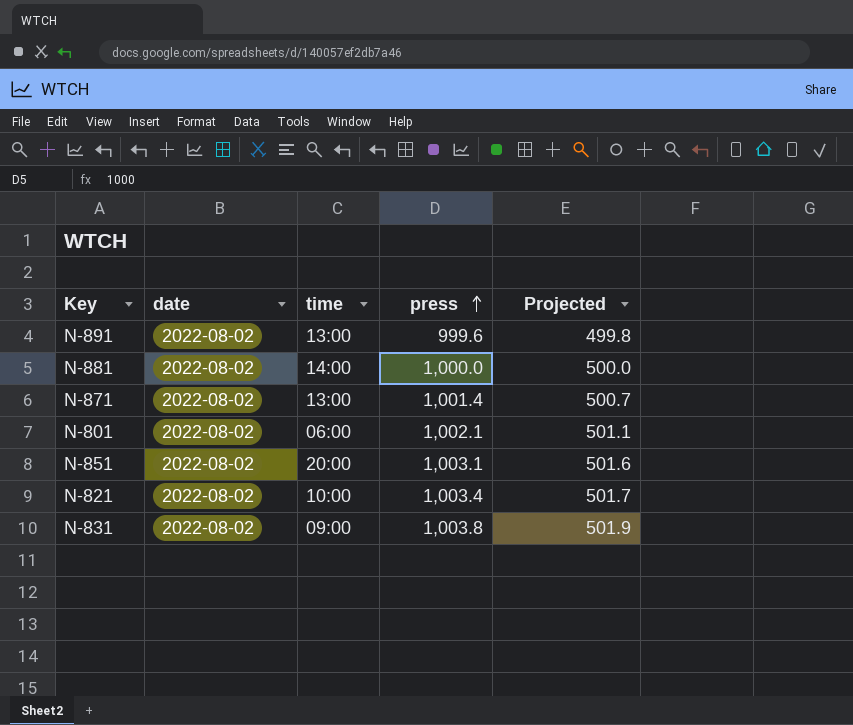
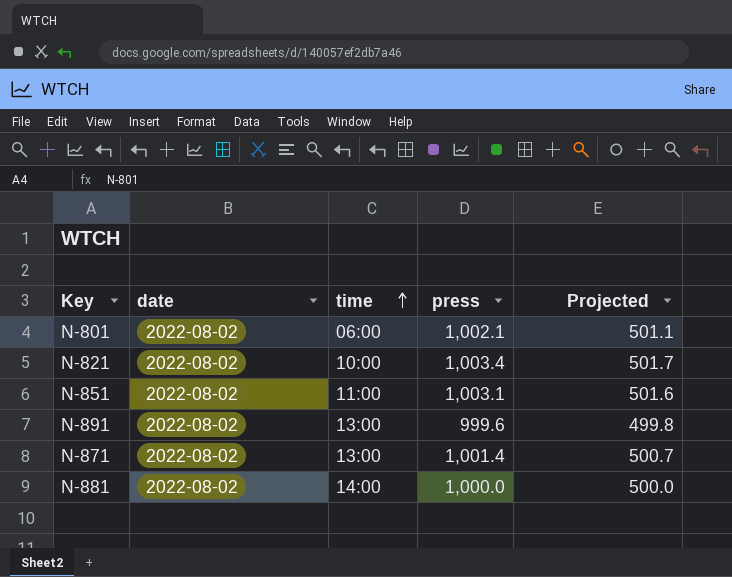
row order: press ascending -> time ascending
row N-831: 2022-08-02 | 09:00 | 1,003.8 | 501.9 -> none
N-851 | time: 20:00 -> 11:00

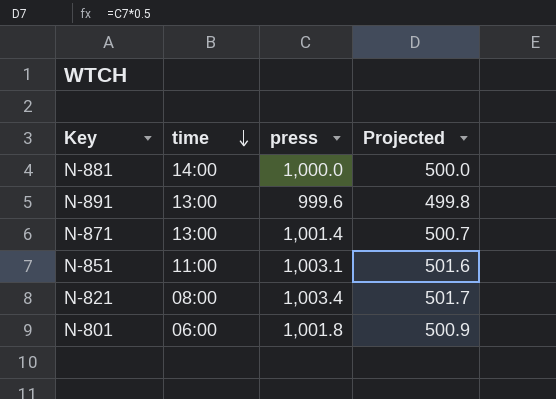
row order: time ascending -> time descending
column date | position: 2 -> none
N-821 | time: 10:00 -> 08:00
N-801 | press: 1,002.1 -> 1,001.8
N-801 | Projected: 501.1 -> 500.9

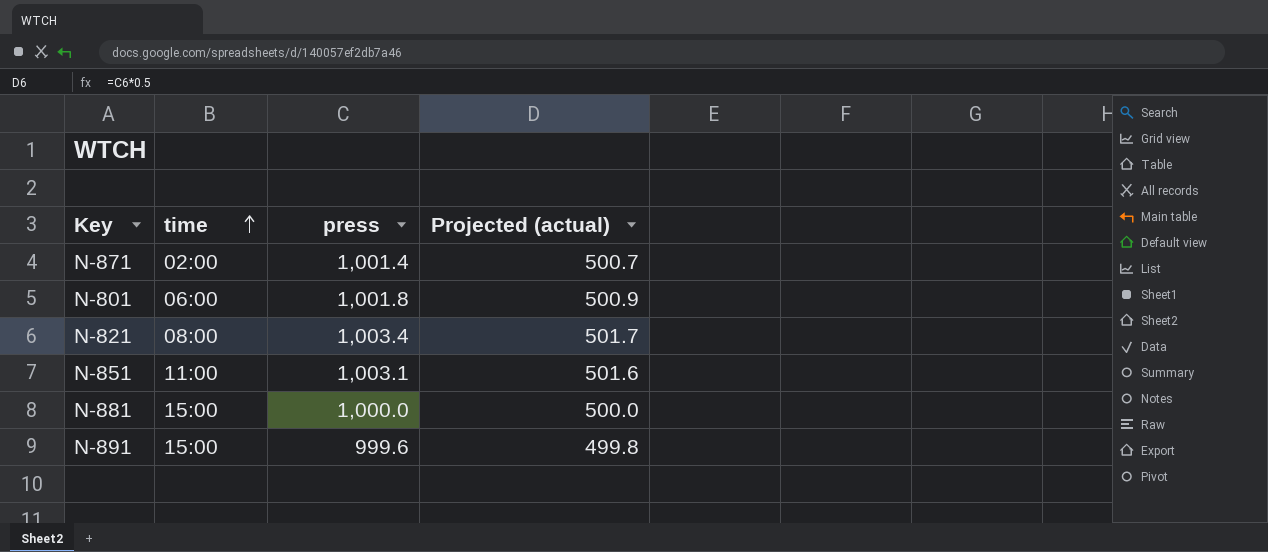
row order: time descending -> time ascending
column name: Projected -> Projected (actual)
N-871 | time: 13:00 -> 02:00
N-881 | time: 14:00 -> 15:00
N-891 | time: 13:00 -> 15:00

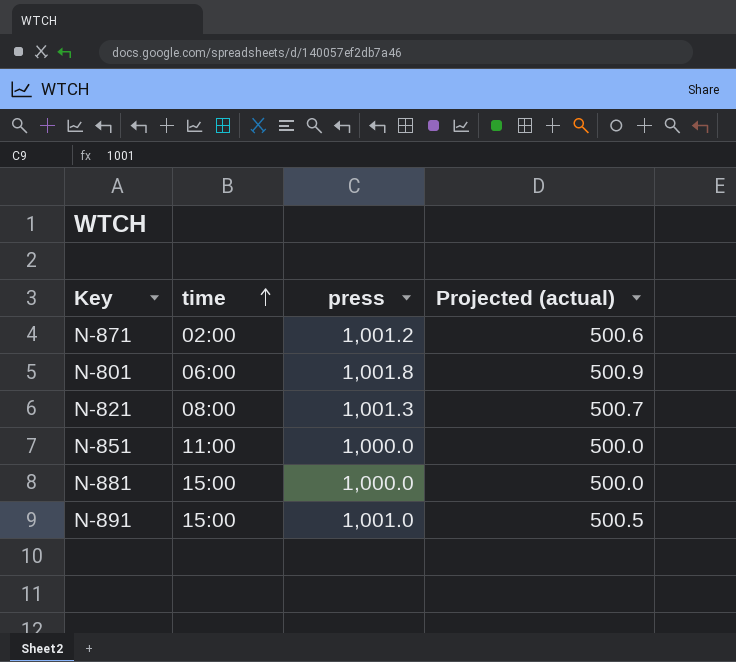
N-871 | press: 1,001.4 -> 1,001.2
N-871 | Projected (actual): 500.7 -> 500.6
N-821 | press: 1,003.4 -> 1,001.3
N-821 | Projected (actual): 501.7 -> 500.7
N-851 | press: 1,003.1 -> 1,000.0
N-851 | Projected (actual): 501.6 -> 500.0
N-891 | press: 999.6 -> 1,001.0
N-891 | Projected (actual): 499.8 -> 500.5

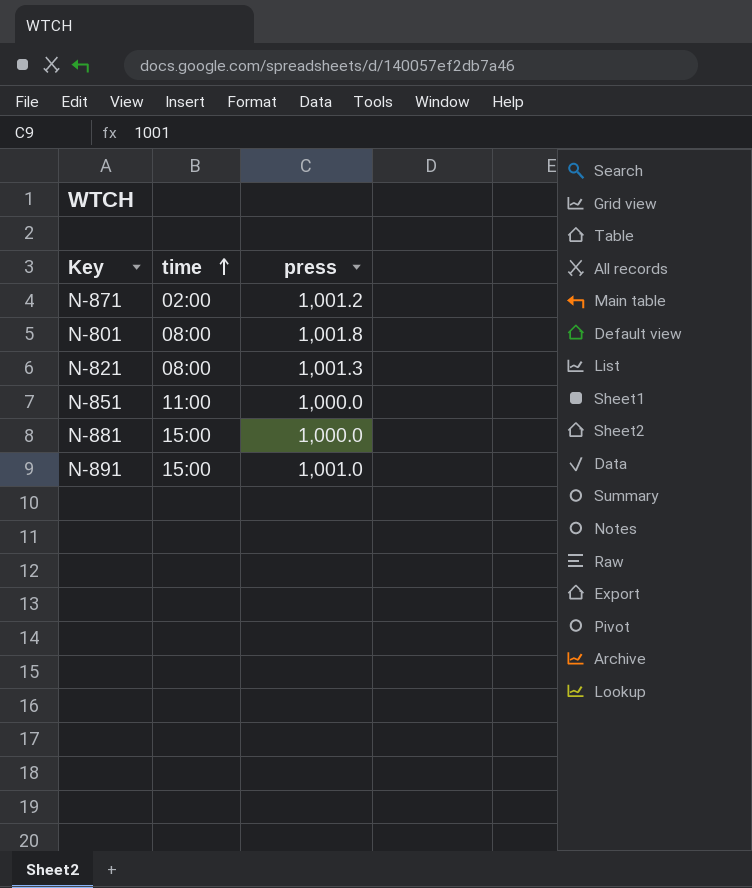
column Projected (actual) | formula: [press] * 0.5 -> none
N-801 | time: 06:00 -> 08:00

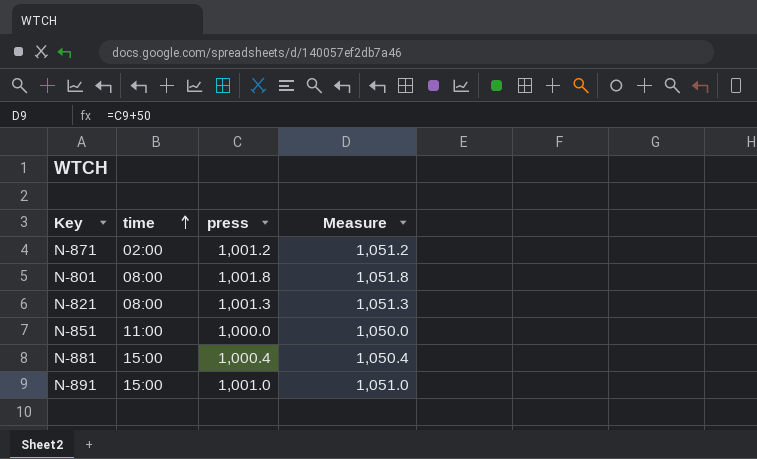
column Measure | formula: none -> [press] + 50
N-881 | press: 1,000.0 -> 1,000.4

